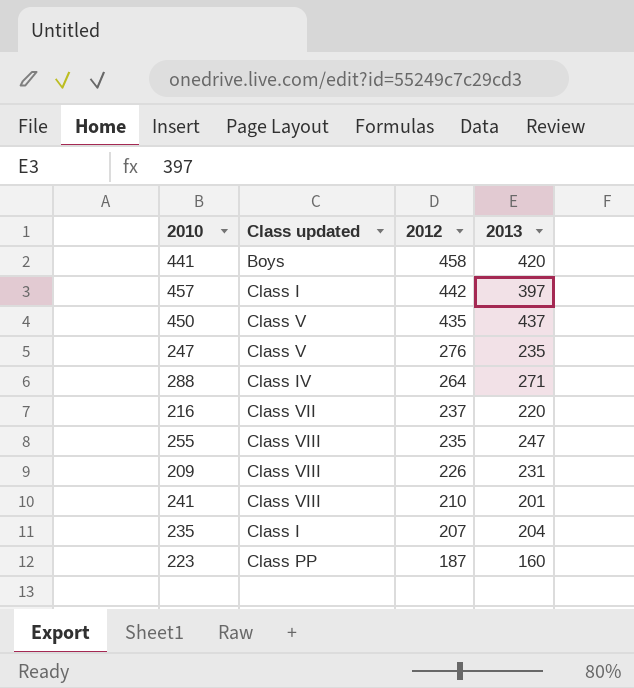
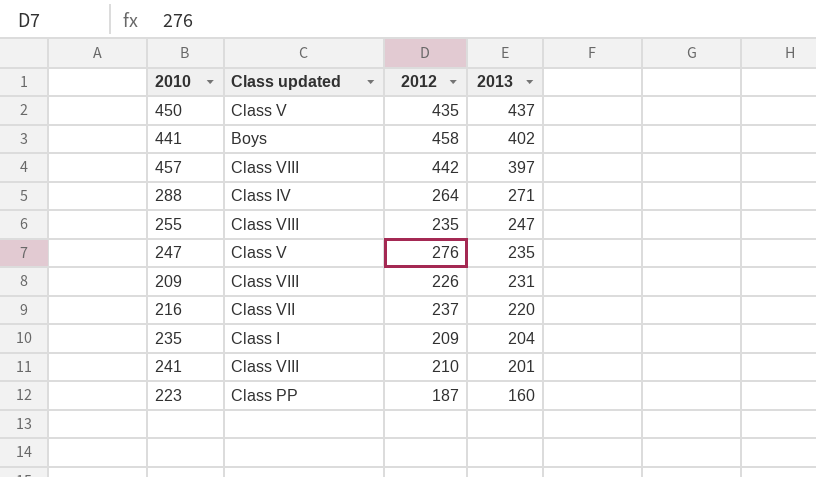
row order: 2012 descending -> 2013 descending
441 | 2013: 420 -> 402
457 | Class updated: Class I -> Class VIII
235 | 2012: 207 -> 209

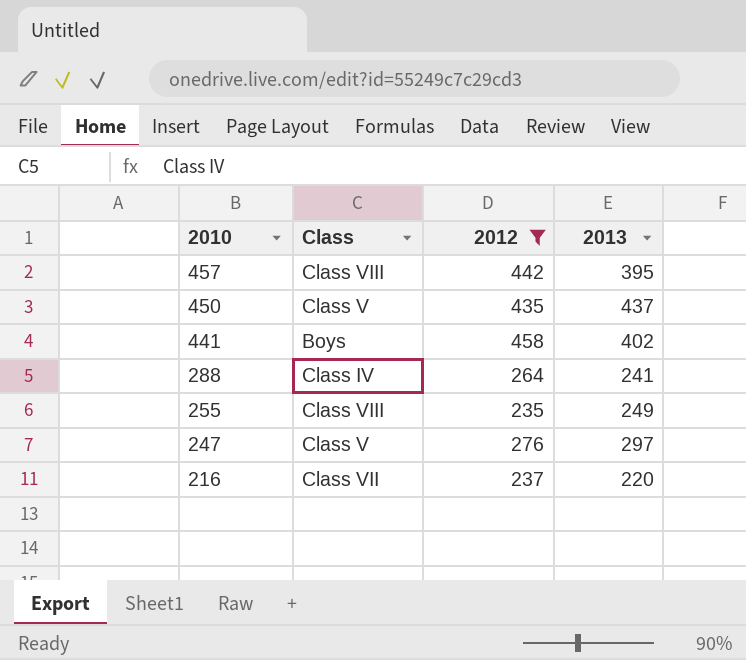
filter: none -> 2012 >= 235
row order: 2013 descending -> 2010 descending
column name: Class updated -> Class
457 | 2013: 397 -> 395
288 | 2013: 271 -> 241
255 | 2013: 247 -> 249
247 | 2013: 235 -> 297

